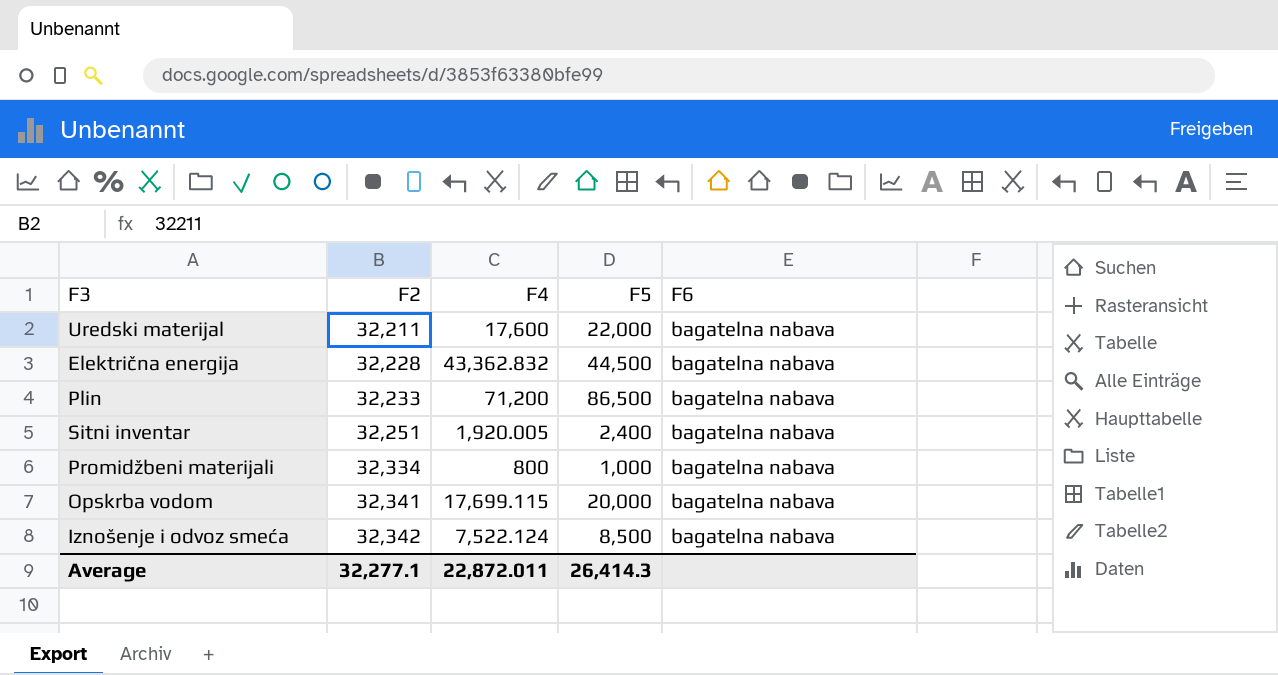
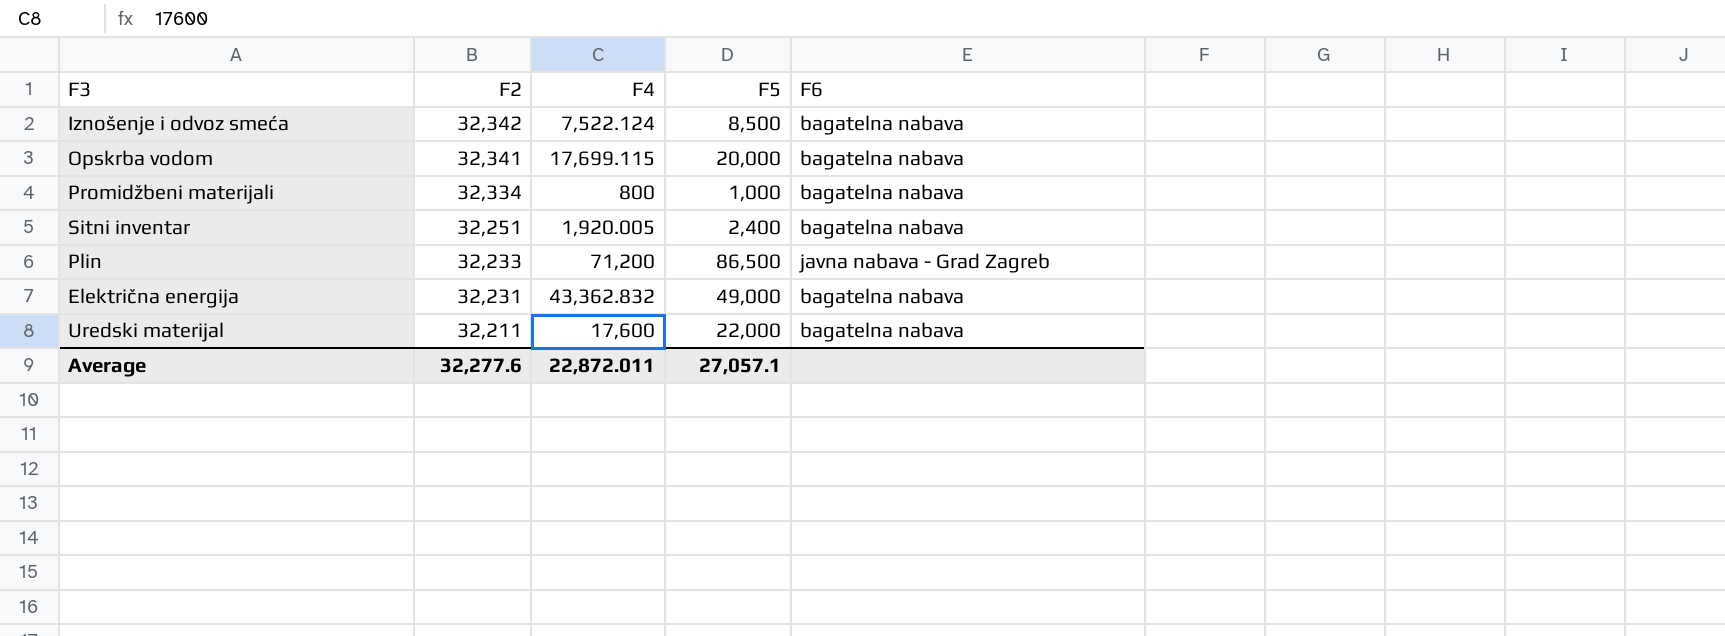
row order: F2 ascending -> F2 descending
Plin | F6: bagatelna nabava -> javna nabava - Grad Zagreb
Električna energija | F2: 32,228 -> 32,231
Električna energija | F5: 44,500 -> 49,000
Average | F2: 32,277.1 -> 32,277.6
Average | F5: 26,414.3 -> 27,057.1

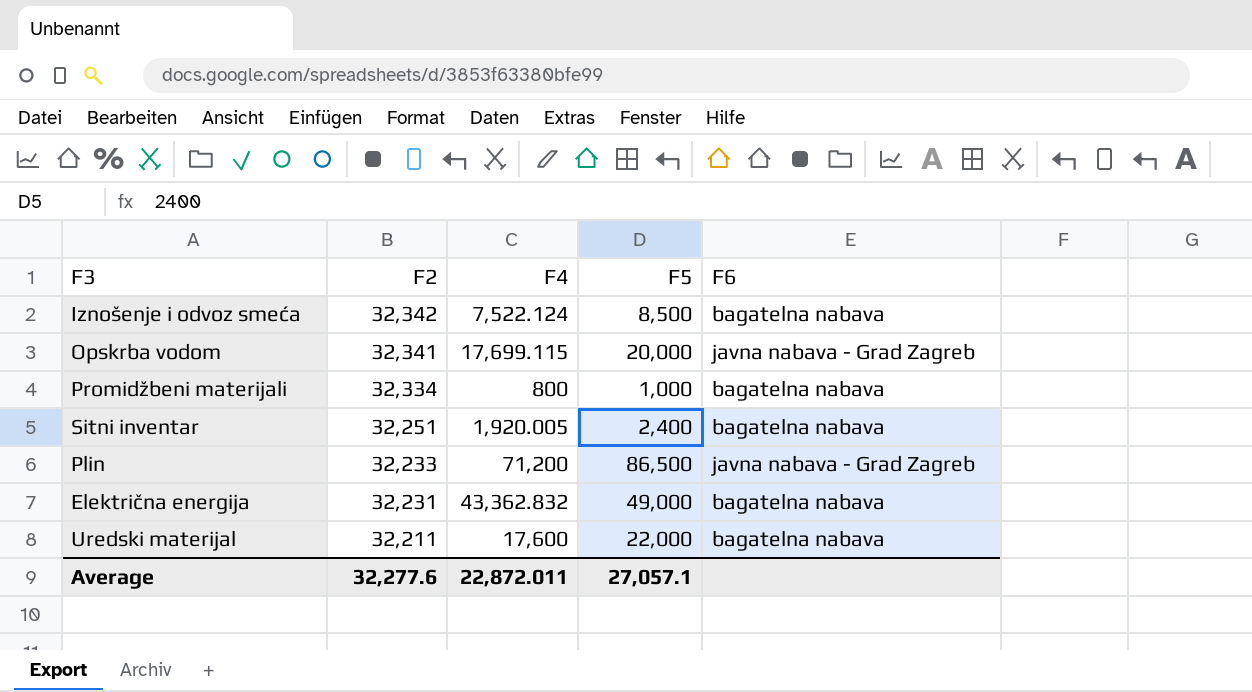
Opskrba vodom | F6: bagatelna nabava -> javna nabava - Grad Zagreb

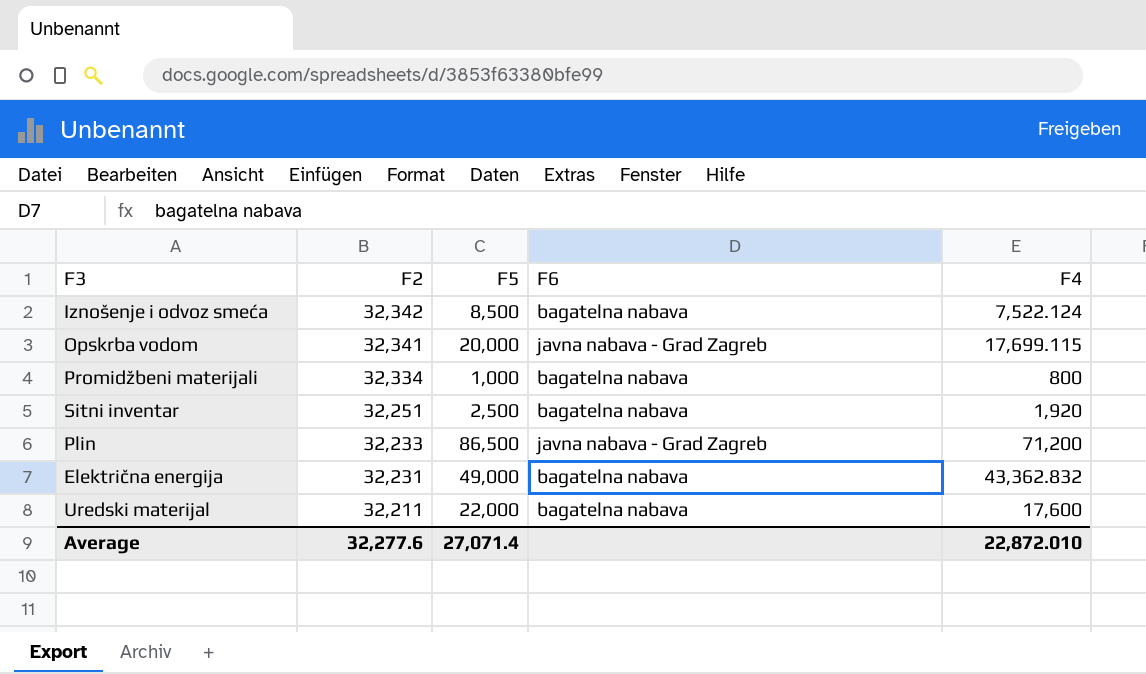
column F4 | position: 3 -> 5
Sitni inventar | F5: 2,400 -> 2,500
Sitni inventar | F4: 1,920.005 -> 1,920
Average | F5: 27,057.1 -> 27,071.4
Average | F4: 22,872.011 -> 22,872.010

